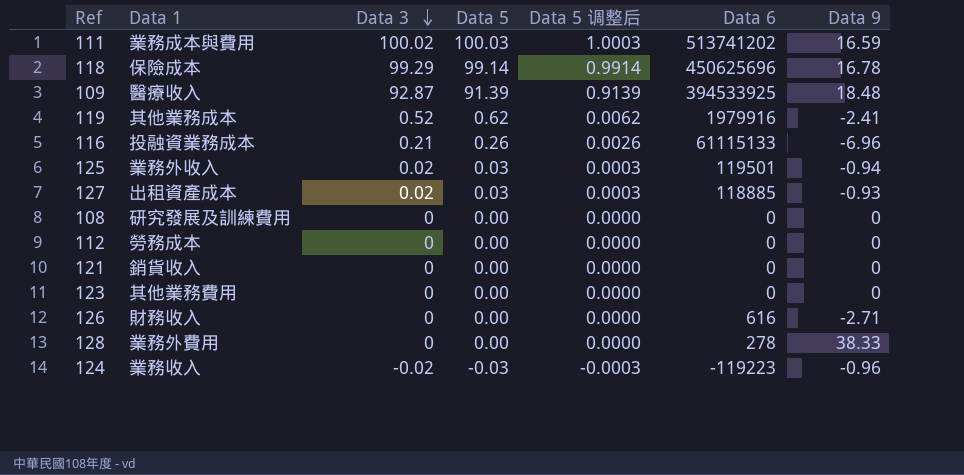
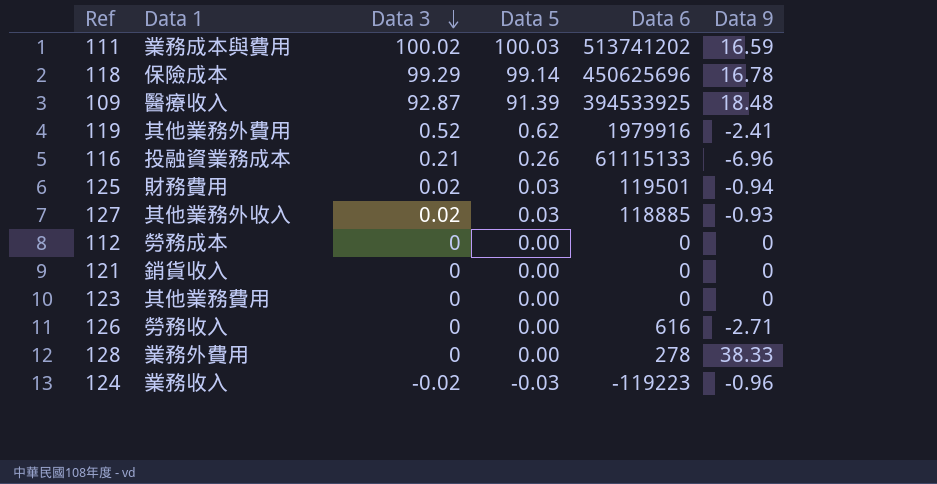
column Data 5 调整后 | formula: [Data 5] * 0.01 -> none
row 108: 研究發展及訓練費用 | 0 | 0.00 | 0.0000 | 0 | 0 -> none
119 | Data 1: 其他業務成本 -> 其他業務外費用
125 | Data 1: 業務外收入 -> 財務費用
127 | Data 1: 出租資產成本 -> 其他業務外收入
126 | Data 1: 財務收入 -> 勞務收入

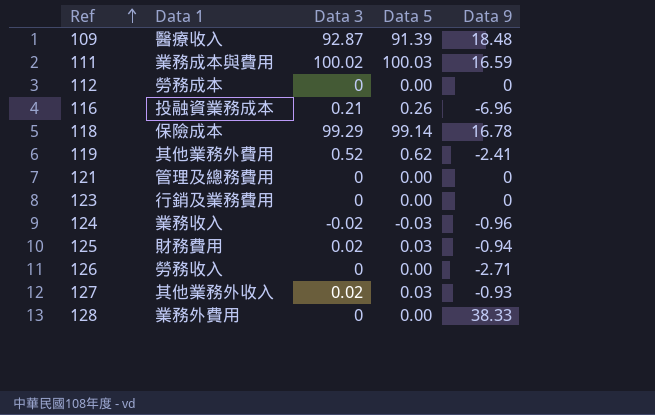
row order: Data 3 descending -> Ref ascending
column Data 6 | position: 5 -> none
121 | Data 1: 銷貨收入 -> 管理及總務費用
123 | Data 1: 其他業務費用 -> 行銷及業務費用

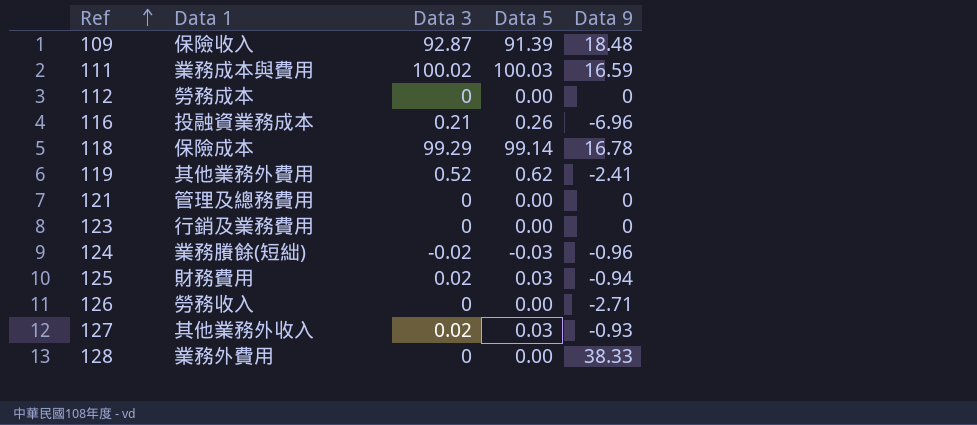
109 | Data 1: 醫療收入 -> 保險收入
124 | Data 1: 業務收入 -> 業務賸餘(短絀)

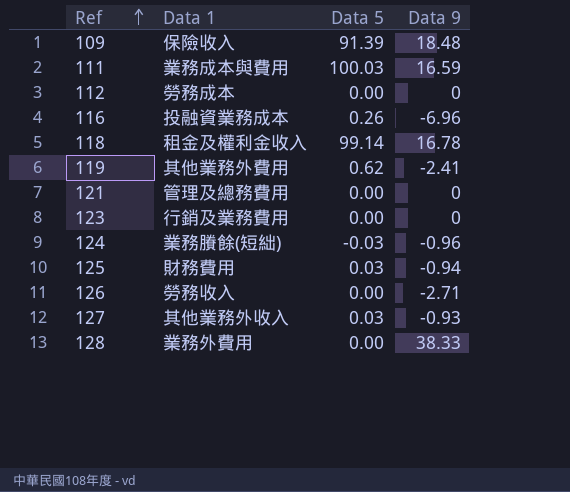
column Data 3 | position: 3 -> none
118 | Data 1: 保險成本 -> 租金及權利金收入

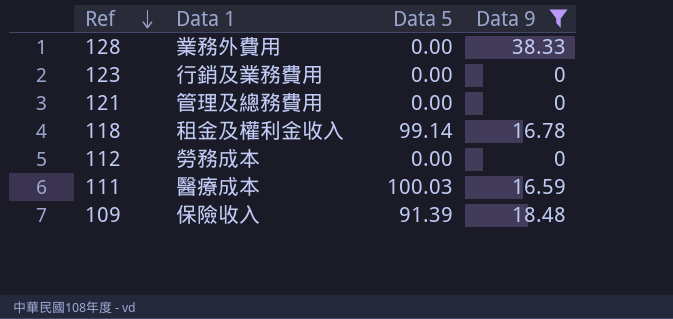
filter: none -> Data 9 >= 0
row order: Ref ascending -> Ref descending
111 | Data 1: 業務成本與費用 -> 醫療成本

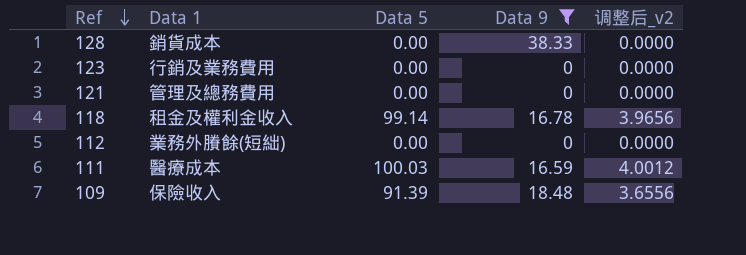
column 调整后_v2 | formula: none -> [Data 5] * 0.04
128 | Data 1: 業務外費用 -> 銷貨成本
112 | Data 1: 勞務成本 -> 業務外賸餘(短絀)

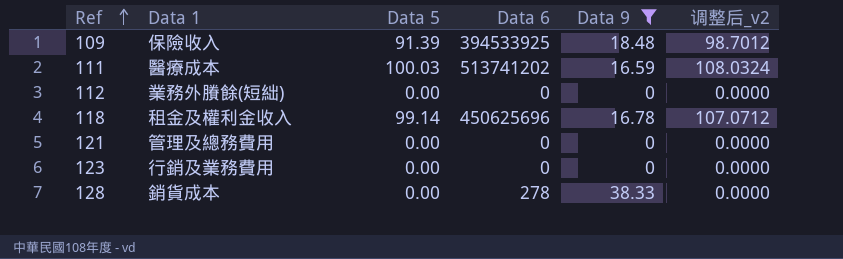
row order: Ref descending -> Ref ascending
column Data 6 | position: none -> 4
column 调整后_v2 | formula: [Data 5] * 0.04 -> [Data 5] * 1.08

